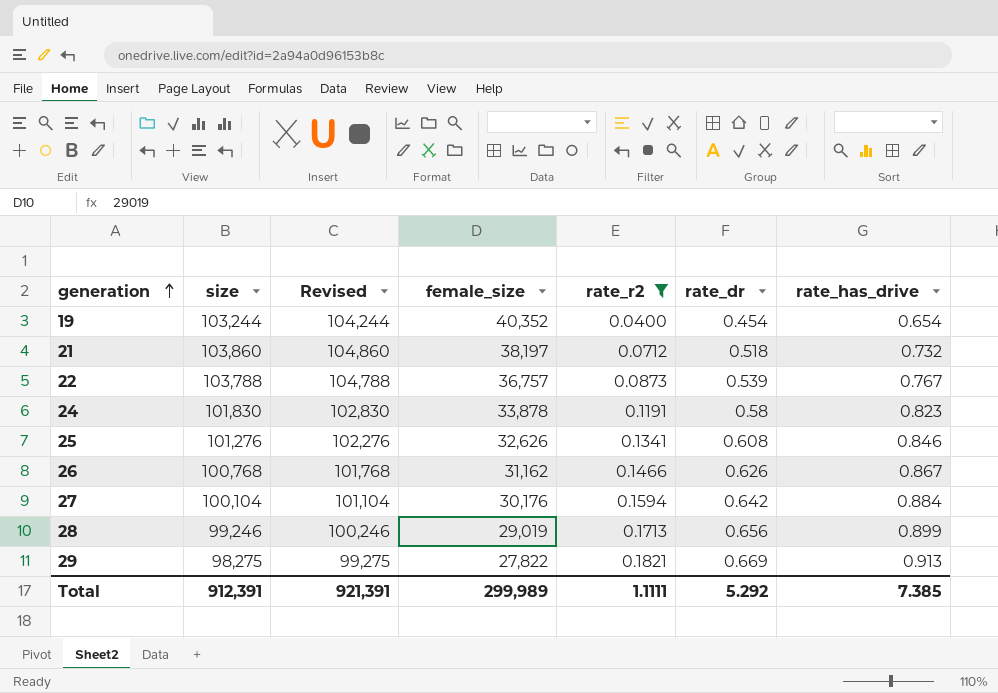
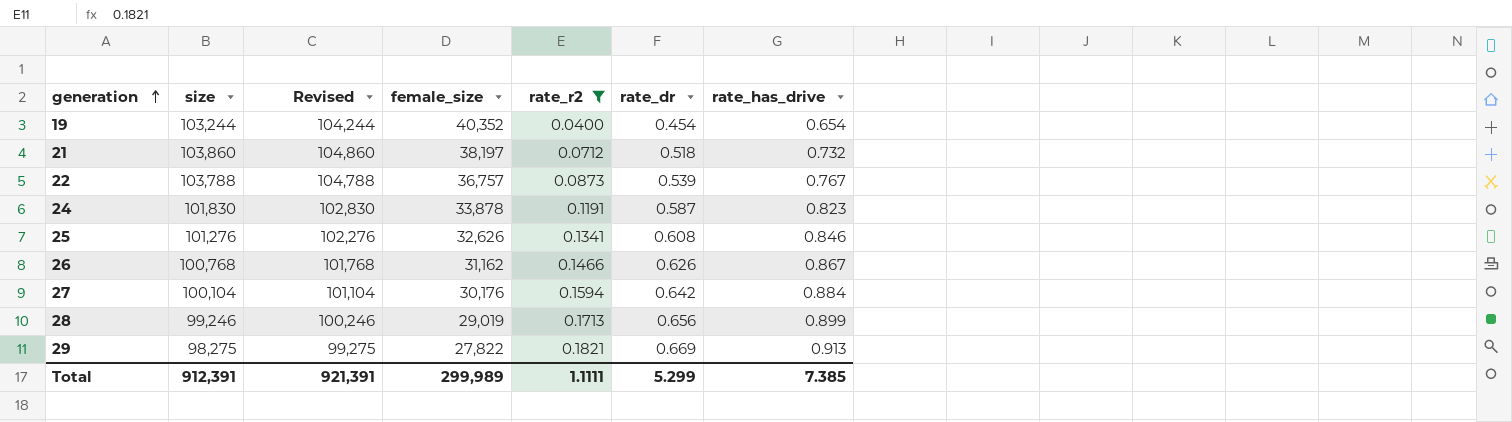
24 | rate_dr: 0.58 -> 0.587
Total | rate_dr: 5.292 -> 5.299

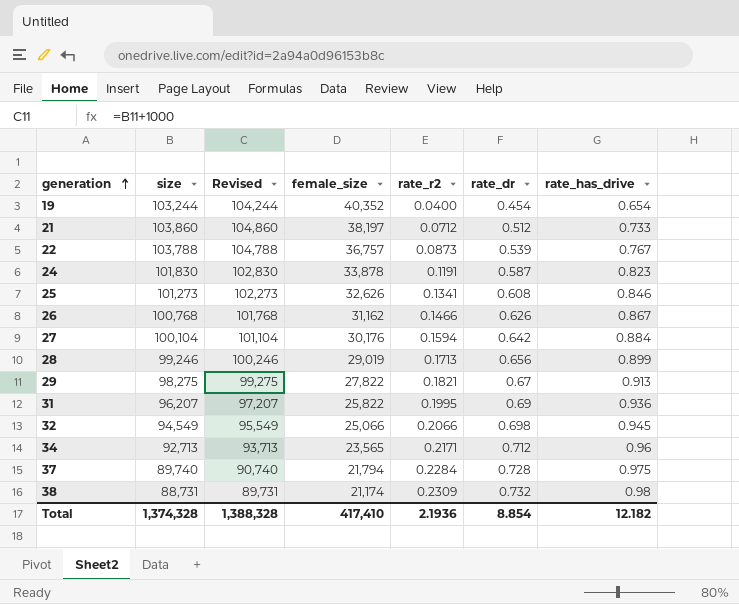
filter: rate_r2 <= 0.1821 -> none
21 | rate_dr: 0.518 -> 0.512
21 | rate_has_drive: 0.732 -> 0.733
25 | size: 101,276 -> 101,273
25 | Revised: 102,276 -> 102,273
29 | rate_dr: 0.669 -> 0.67
Total | size: 912,391 -> 1,374,328
Total | Revised: 921,391 -> 1,388,328
Total | female_size: 299,989 -> 417,410
Total | rate_r2: 1.1111 -> 2.1936
Total | rate_dr: 5.299 -> 8.854
Total | rate_has_drive: 7.385 -> 12.182

